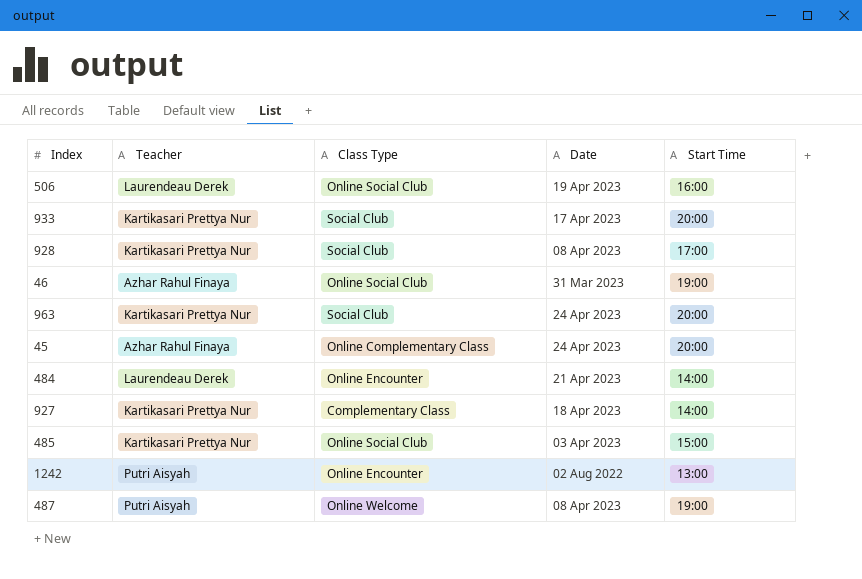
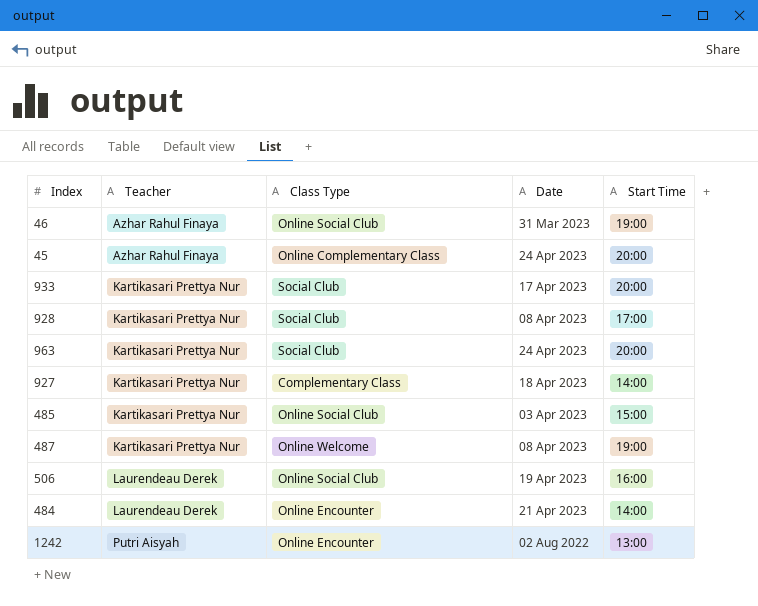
row order: none -> Teacher ascending
487 | Teacher: Putri Aisyah -> Kartikasari Prettya Nur

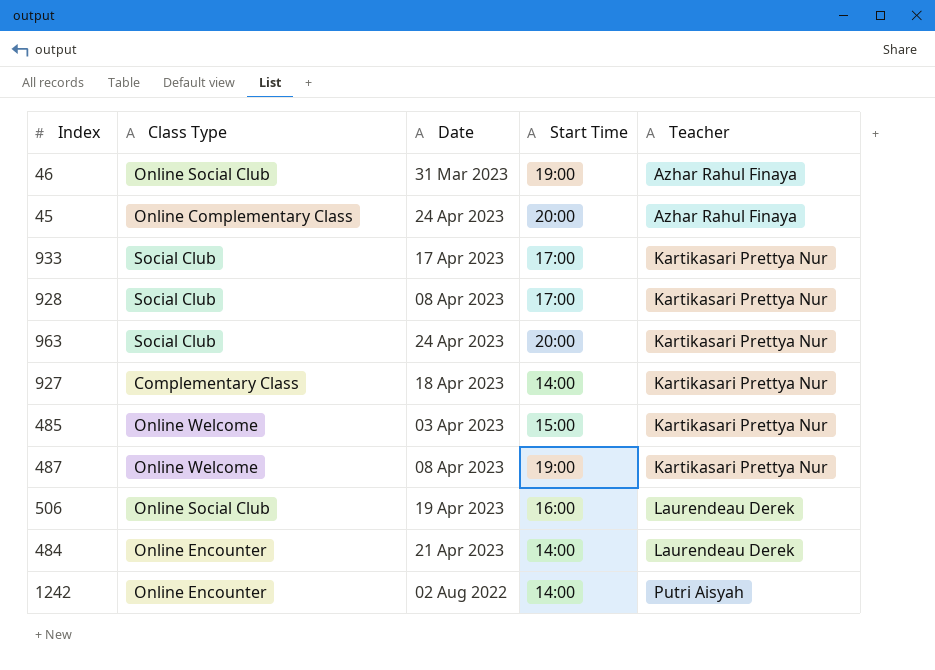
column Teacher | position: 2 -> 5
933 | Start Time: 20:00 -> 17:00
485 | Class Type: Online Social Club -> Online Welcome
1242 | Start Time: 13:00 -> 14:00

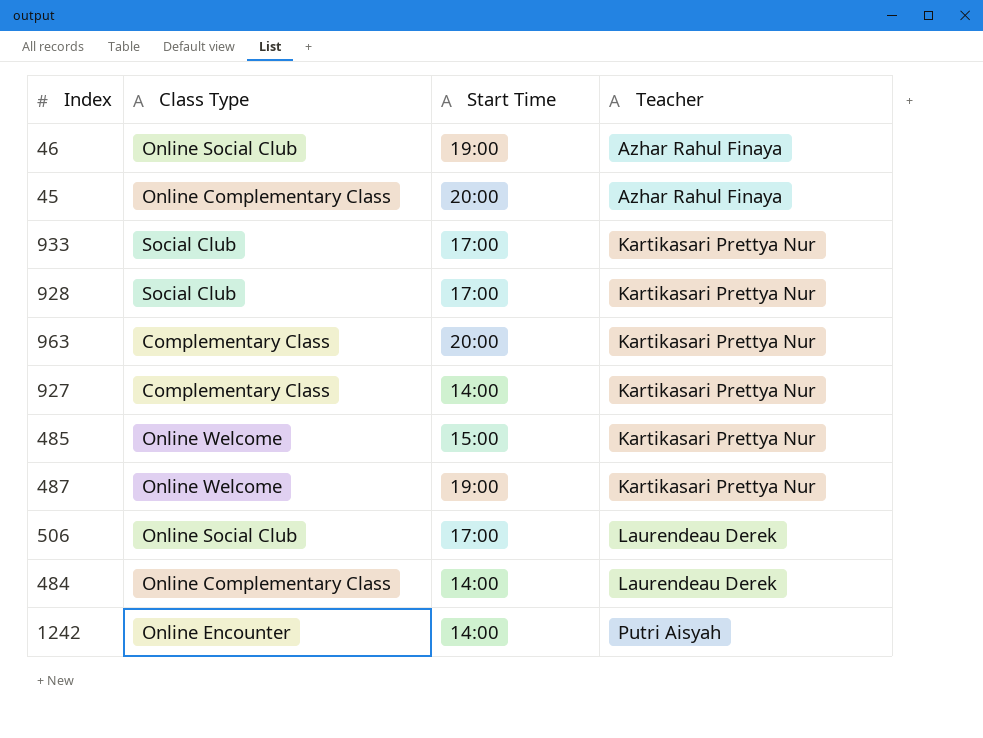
column Date | position: 3 -> none
963 | Class Type: Social Club -> Complementary Class
506 | Start Time: 16:00 -> 17:00
484 | Class Type: Online Encounter -> Online Complementary Class

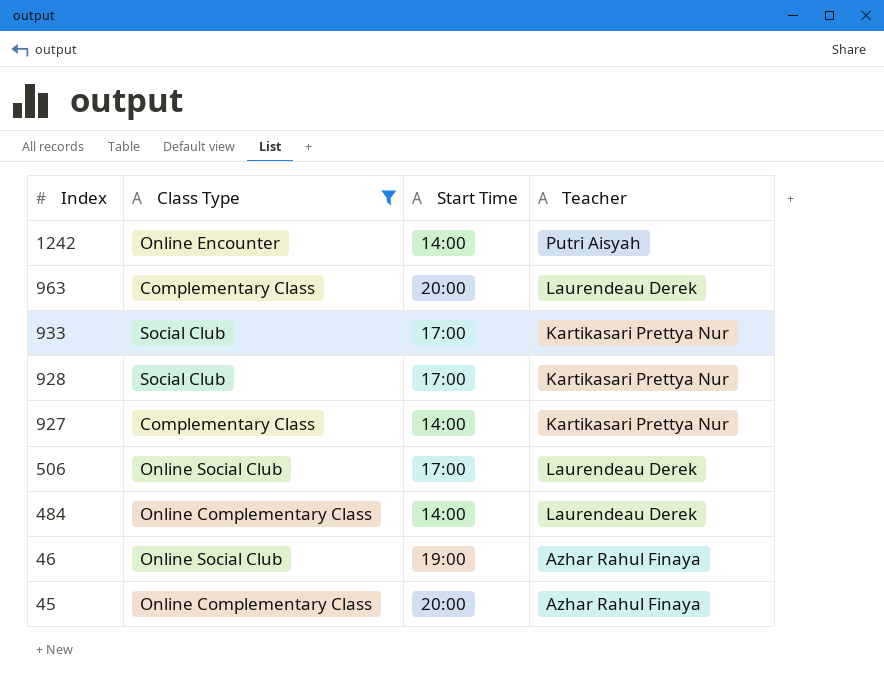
filter: none -> Class Type != Online Welcome
row order: Teacher ascending -> Index descending
963 | Teacher: Kartikasari Prettya Nur -> Laurendeau Derek

